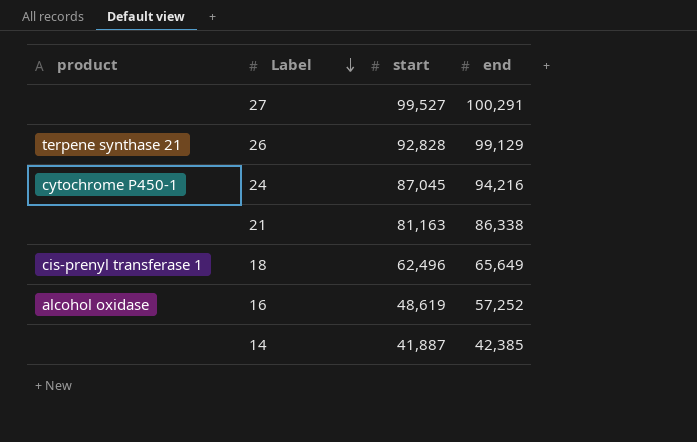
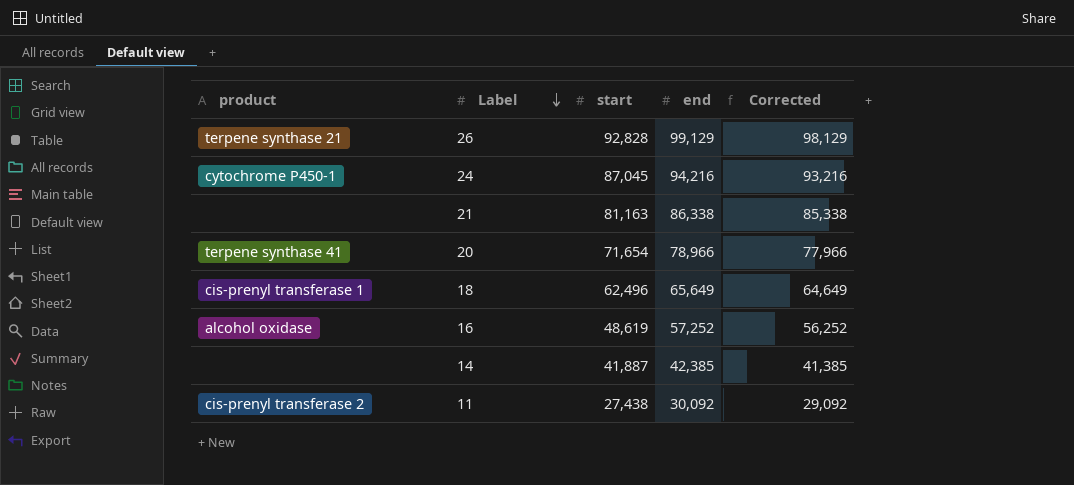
column Corrected | formula: none -> [end] - 1000
row 27: none | 99,527 | 100,291 -> none
row 20: none -> terpene synthase 41 | 71,654 | 78,966 | 77,966
row 11: none -> cis-prenyl transferase 2 | 27,438 | 30,092 | 29,092

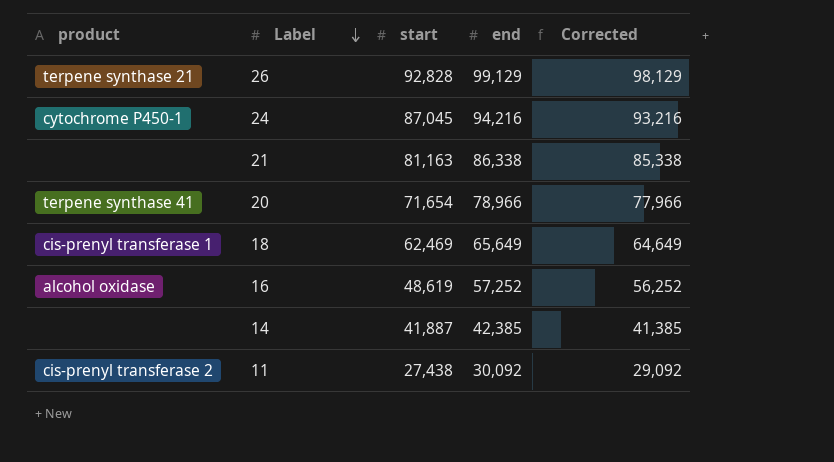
18 | start: 62,496 -> 62,469

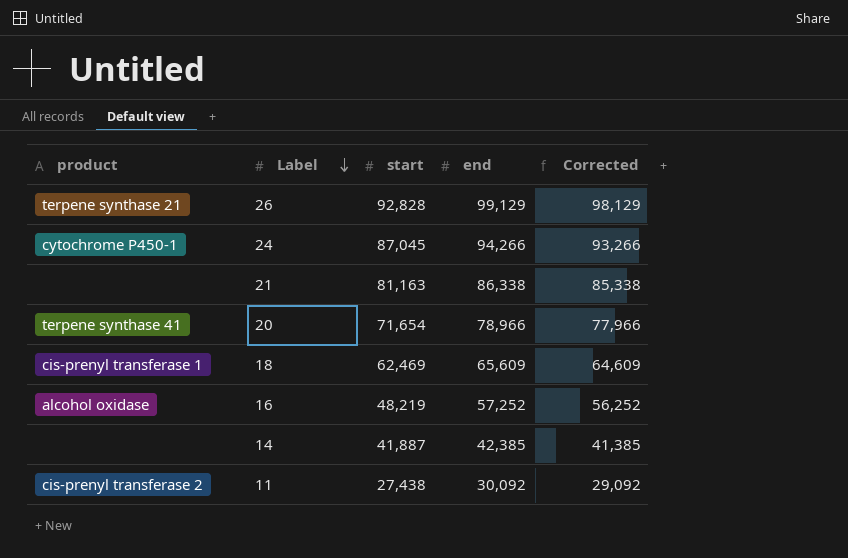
24 | end: 94,216 -> 94,266
24 | Corrected: 93,216 -> 93,266
18 | end: 65,649 -> 65,609
18 | Corrected: 64,649 -> 64,609
16 | start: 48,619 -> 48,219

